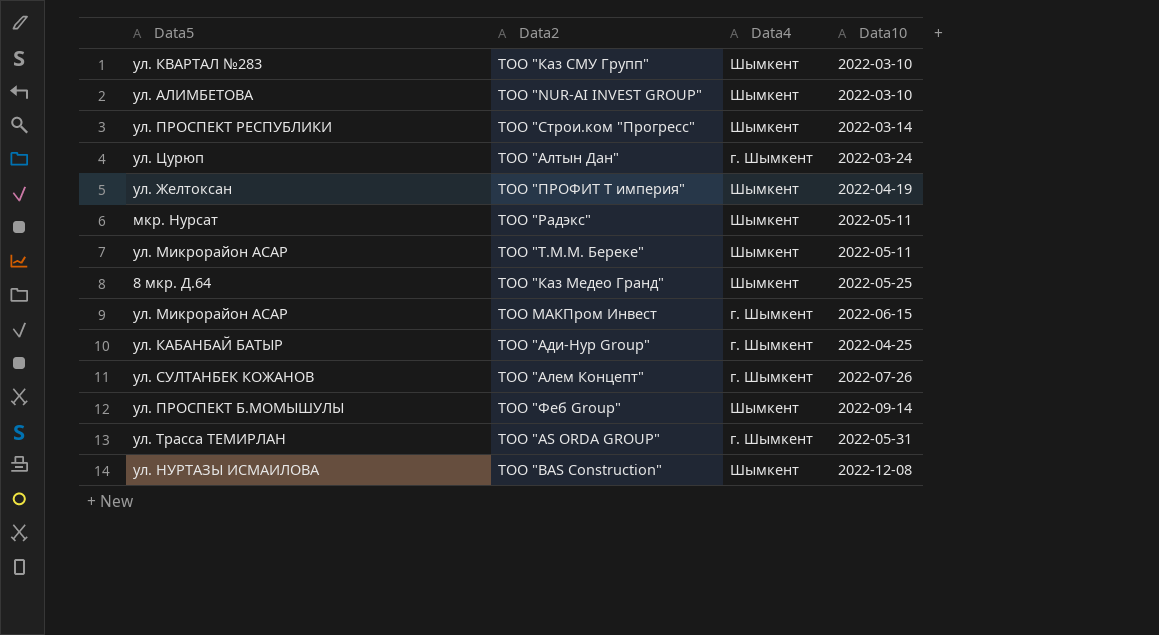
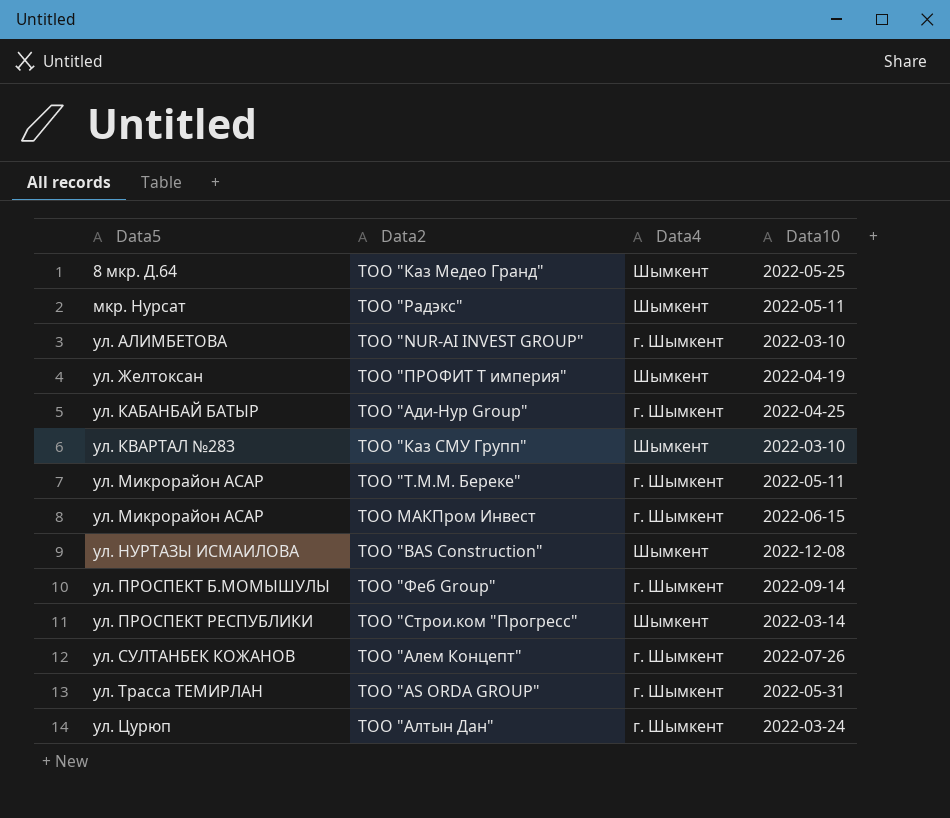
row order: none -> Data5 ascending
ТОО "NUR-AI INVEST GROUP" | Data4: Шымкент -> г. Шымкент
ТОО "Т.М.М. Береке" | Data4: Шымкент -> г. Шымкент
ТОО "Феб Group" | Data4: Шымкент -> г. Шымкент

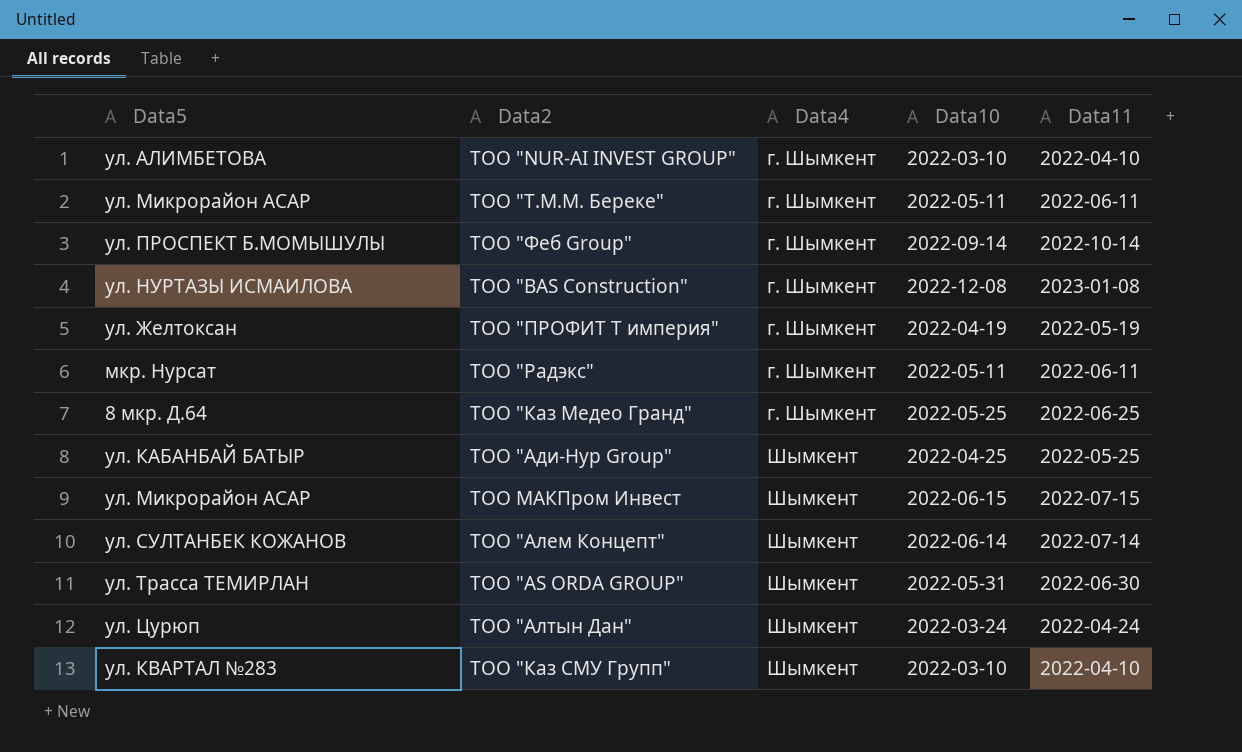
row order: Data5 ascending -> Data4 ascending
column Data11 | position: none -> 5
row ТОО "Строи.ком "Прогресс": ул. ПРОСПЕКТ РЕСПУБЛИКИ | Шымкент | 2022-03-14 -> none
ТОО "BAS Construction" | Data4: Шымкент -> г. Шымкент
ТОО "ПРОФИТ Т империя" | Data4: Шымкент -> г. Шымкент
ТОО "Радэкс" | Data4: Шымкент -> г. Шымкент
ТОО "Каз Медео Гранд" | Data4: Шымкент -> г. Шымкент
ТОО "Ади-Нур Group" | Data4: г. Шымкент -> Шымкент
ТОО МАКПром Инвест | Data4: г. Шымкент -> Шымкент
ТОО "Алем Концепт" | Data4: г. Шымкент -> Шымкент
ТОО "Алем Концепт" | Data10: 2022-07-26 -> 2022-06-14
ТОО "AS ORDA GROUP" | Data4: г. Шымкент -> Шымкент
ТОО "Алтын Дан" | Data4: г. Шымкент -> Шымкент

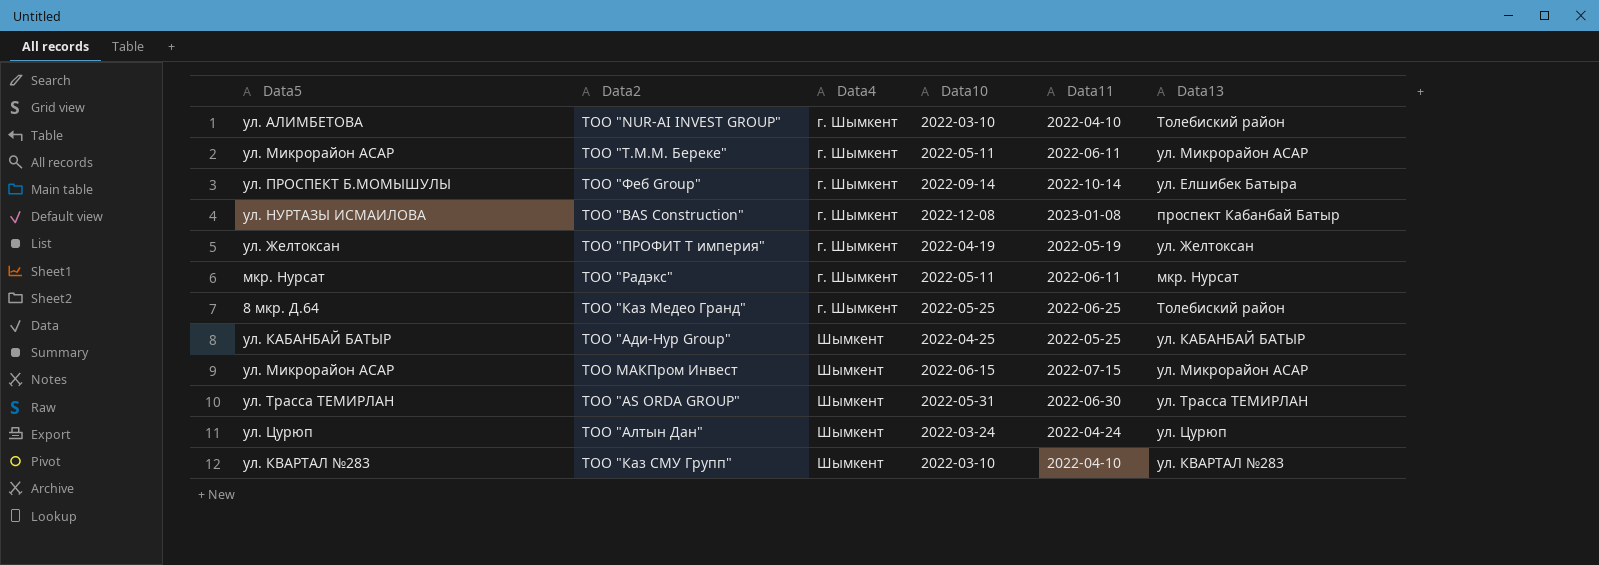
column Data13 | position: none -> 6
row ТОО "Алем Концепт": ул. СУЛТАНБЕК КОЖАНОВ | Шымкент | 2022-06-14 | 2022-07-14 -> none

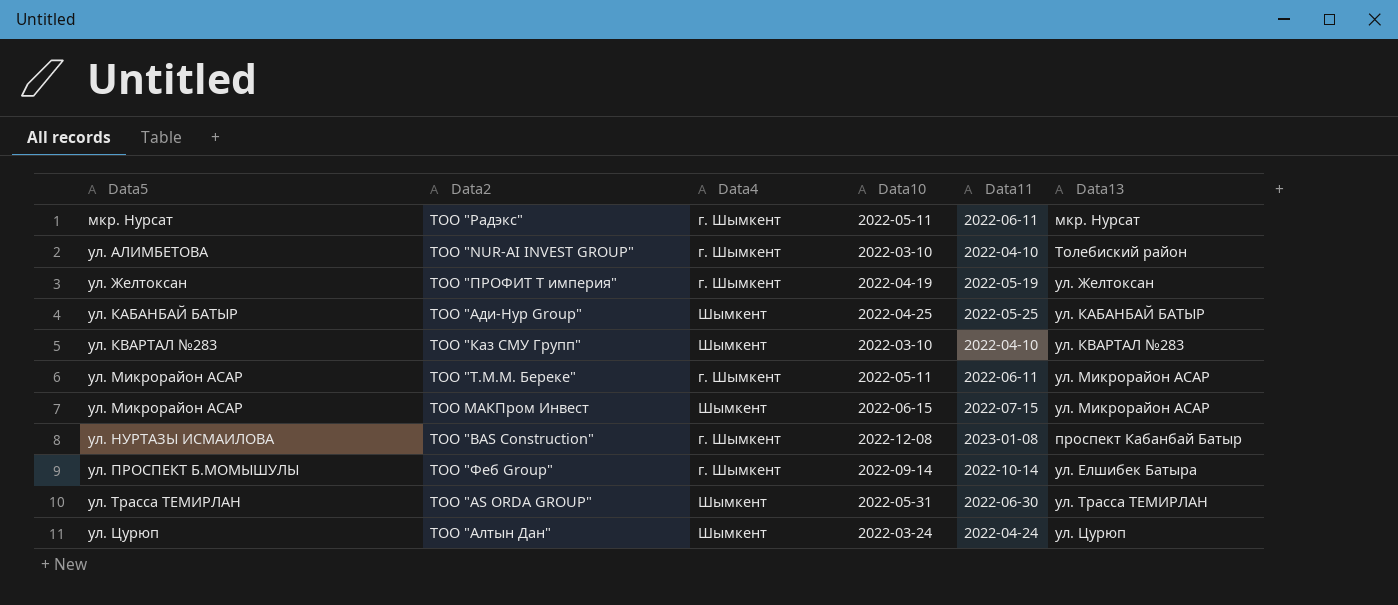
row order: Data4 ascending -> Data5 ascending
row ТОО "Каз Медео Гранд": 8 мкр. Д.64 | г. Шымкент | 2022-05-25 | 2022-06-25 | Толебиский район -> none

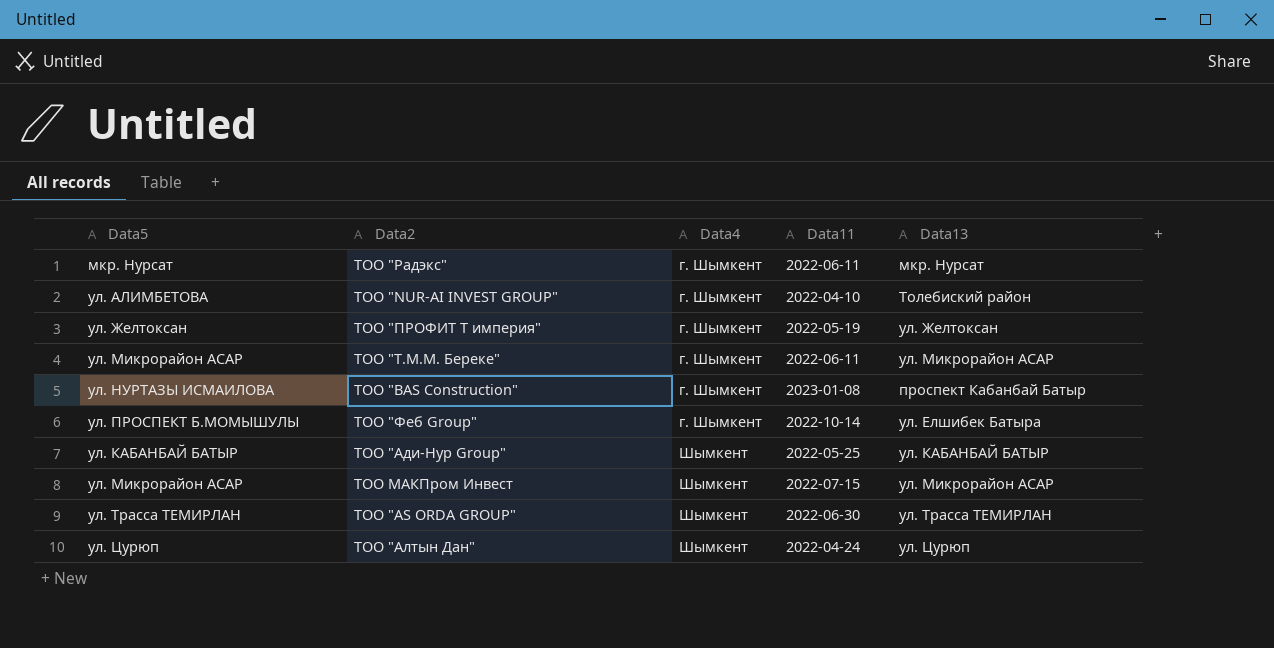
row order: Data5 ascending -> Data4 ascending
column Data10 | position: 4 -> none
row ТОО "Каз СМУ Групп": ул. КВАРТАЛ №283 | Шымкент | 2022-03-10 | 2022-04-10 | ул. КВАРТАЛ №283 -> none

